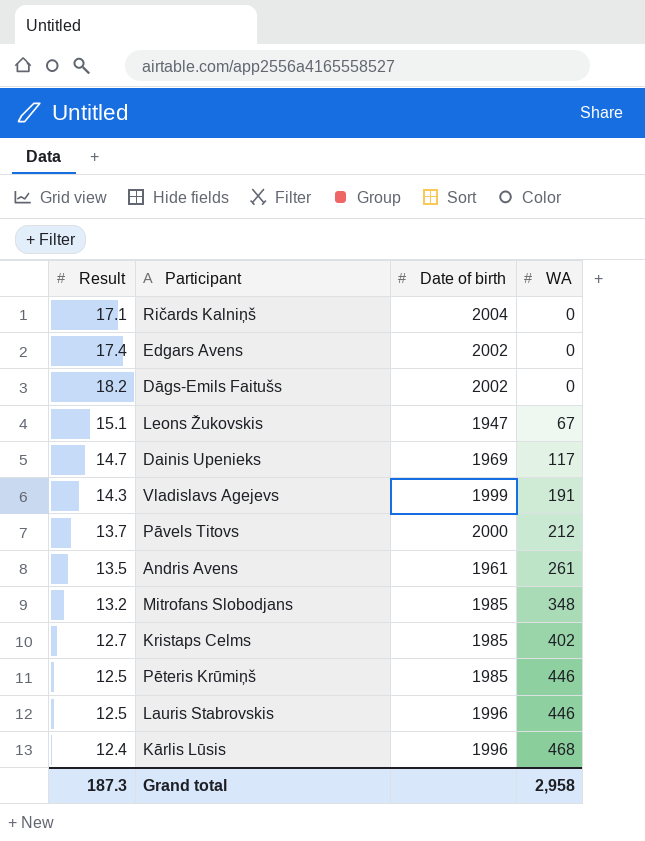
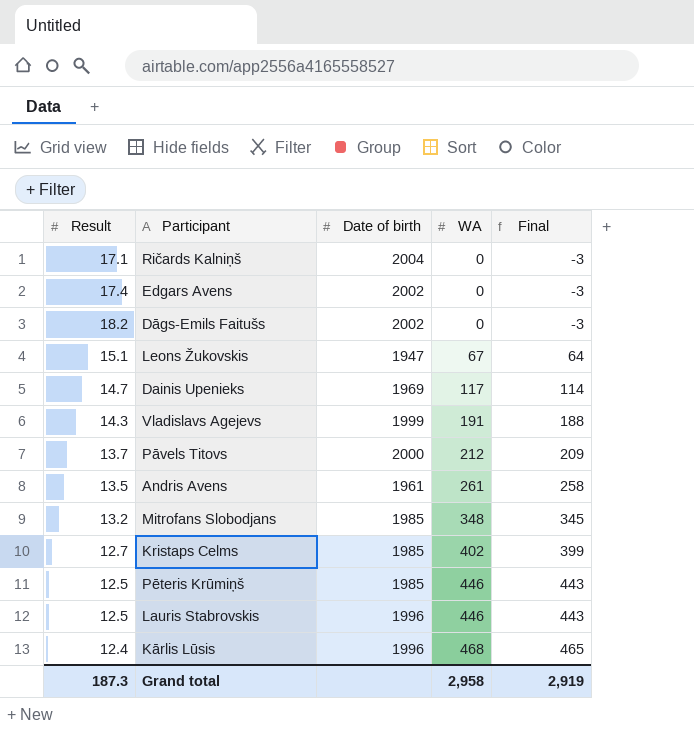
column Final | formula: none -> [WA] - 3

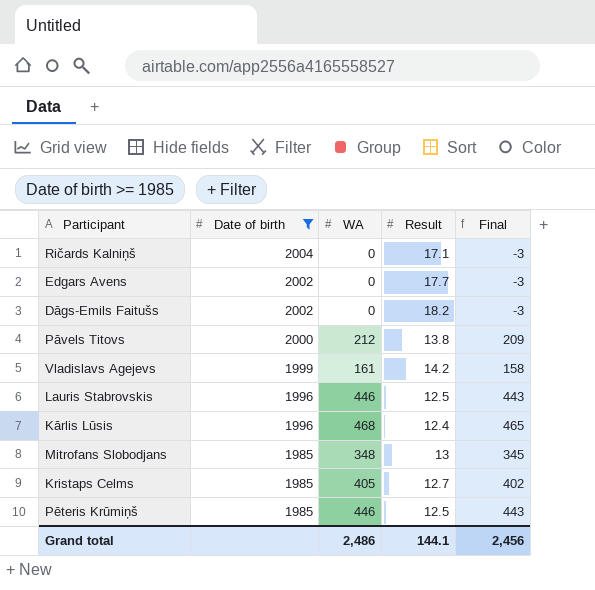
filter: none -> Date of birth >= 1985
row order: WA ascending -> Date of birth descending
column Result | position: 1 -> 4
Edgars Avens | Result: 17.4 -> 17.7
Pāvels Titovs | Result: 13.7 -> 13.8
Vladislavs Agejevs | WA: 191 -> 161
Vladislavs Agejevs | Result: 14.3 -> 14.2
Vladislavs Agejevs | Final: 188 -> 158
Mitrofans Slobodjans | Result: 13.2 -> 13
Kristaps Celms | WA: 402 -> 405
Kristaps Celms | Final: 399 -> 402
Grand total | WA: 2,958 -> 2,486
Grand total | Result: 187.3 -> 144.1
Grand total | Final: 2,919 -> 2,456

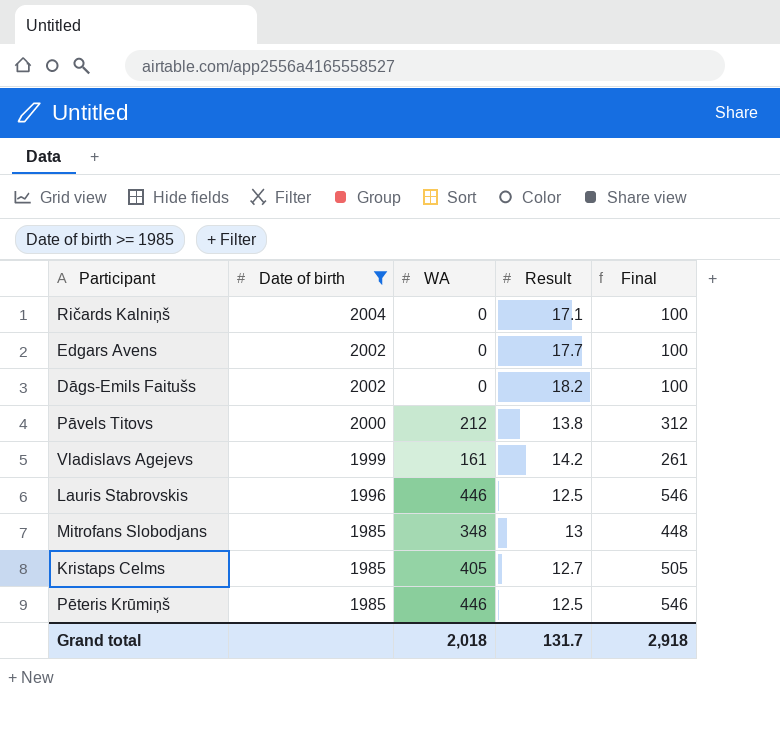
column Final | formula: [WA] - 3 -> [WA] + 100
row Kārlis Lūsis: 1996 | 468 | 12.4 | 465 -> none
Grand total | WA: 2,486 -> 2,018
Grand total | Result: 144.1 -> 131.7
Grand total | Final: 2,456 -> 2,918

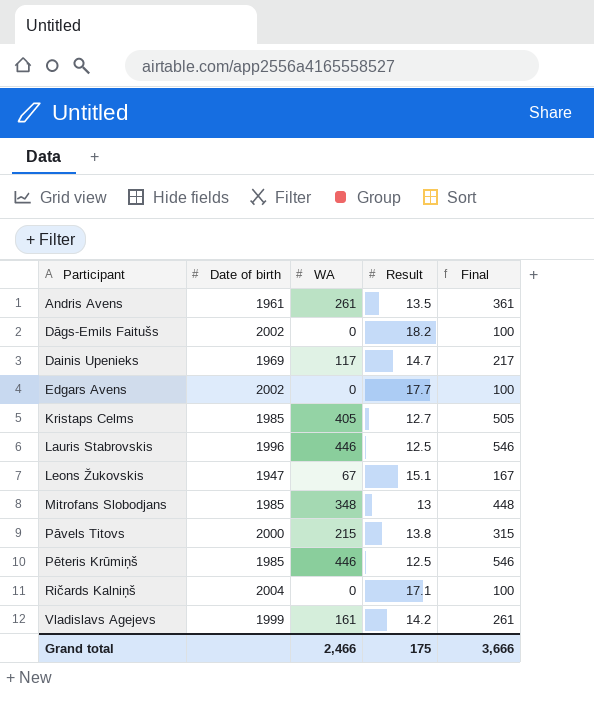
filter: Date of birth >= 1985 -> none
row order: Date of birth descending -> Participant ascending
Pāvels Titovs | WA: 212 -> 215
Pāvels Titovs | Final: 312 -> 315
Grand total | WA: 2,018 -> 2,466
Grand total | Result: 131.7 -> 175
Grand total | Final: 2,918 -> 3,666

